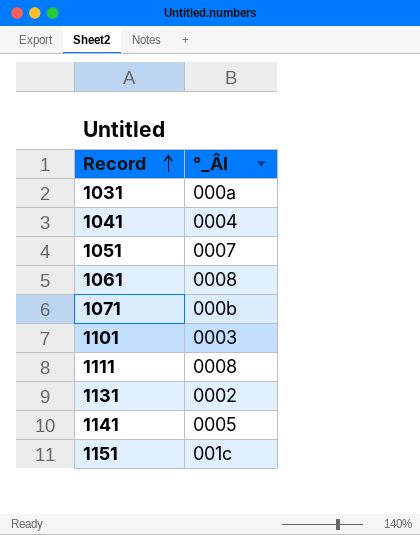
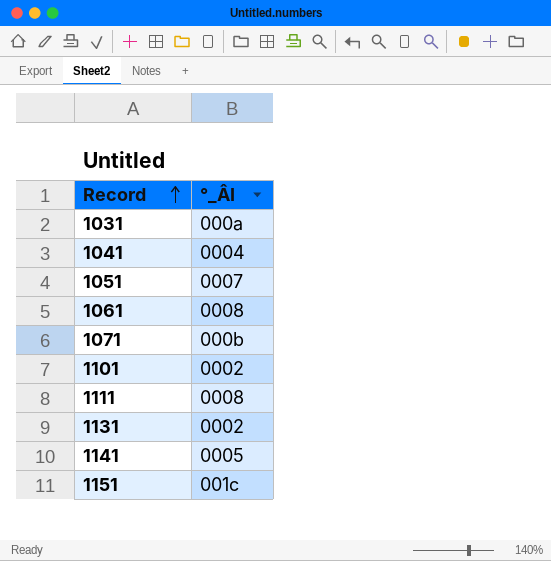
1101 | °_ÂI: 0003 -> 0002

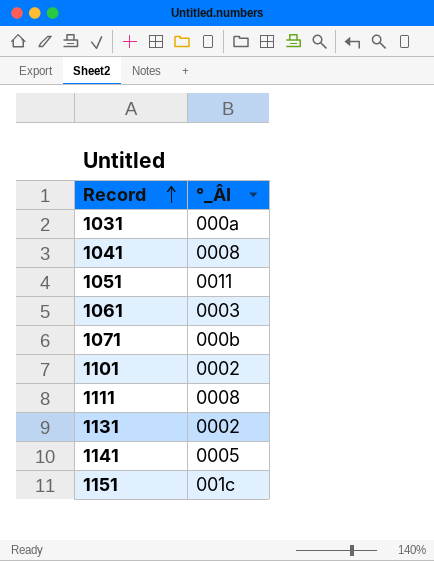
1041 | °_ÂI: 0004 -> 0008
1051 | °_ÂI: 0007 -> 0011
1061 | °_ÂI: 0008 -> 0003

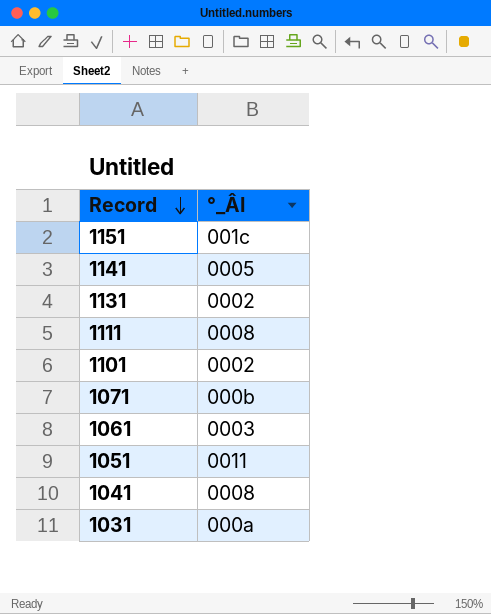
row order: Record ascending -> Record descending

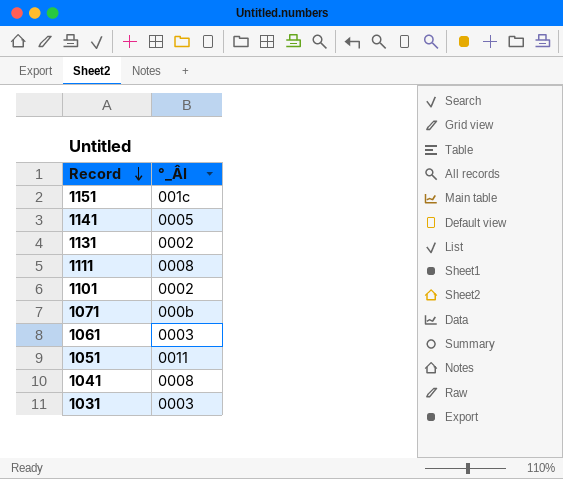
1031 | °_ÂI: 000a -> 0003

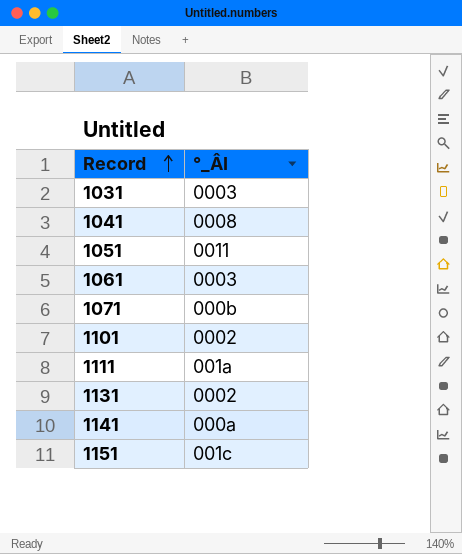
row order: Record descending -> Record ascending
1111 | °_ÂI: 0008 -> 001a
1141 | °_ÂI: 0005 -> 000a

